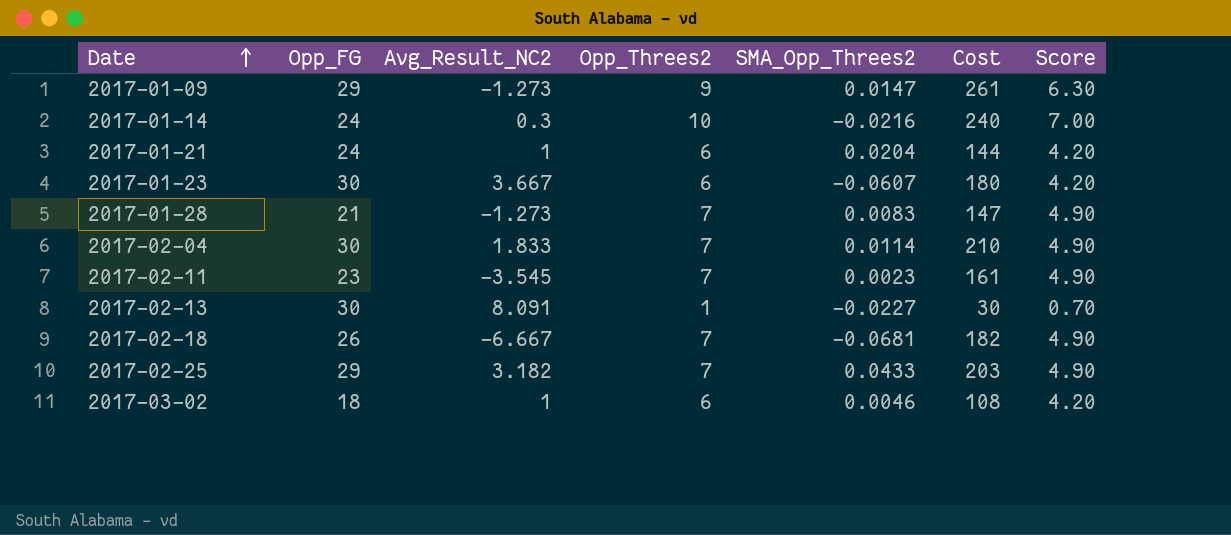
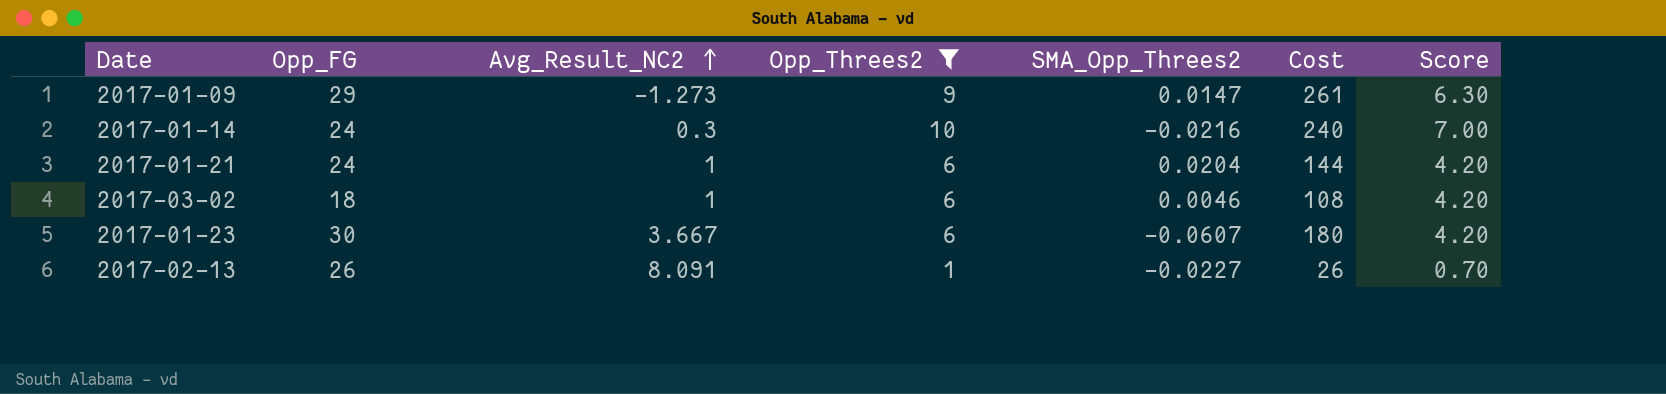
filter: none -> Opp_Threes2 != 7
row order: Date ascending -> Avg_Result_NC2 ascending
2017-02-13 | Opp_FG: 30 -> 26
2017-02-13 | Cost: 30 -> 26

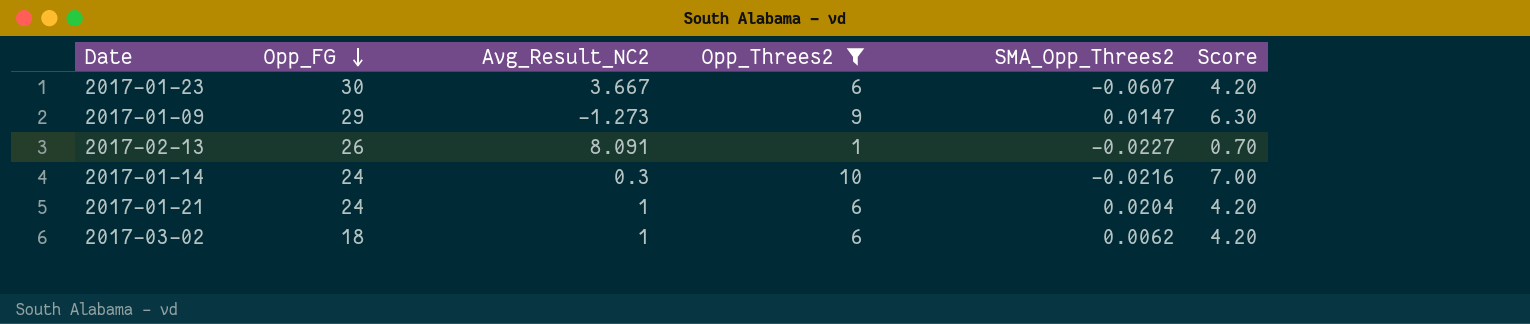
row order: Avg_Result_NC2 ascending -> Opp_FG descending
column Cost | formula: [Opp_FG] * [Opp_Threes2] -> none
2017-03-02 | SMA_Opp_Threes2: 0.0046 -> 0.0062

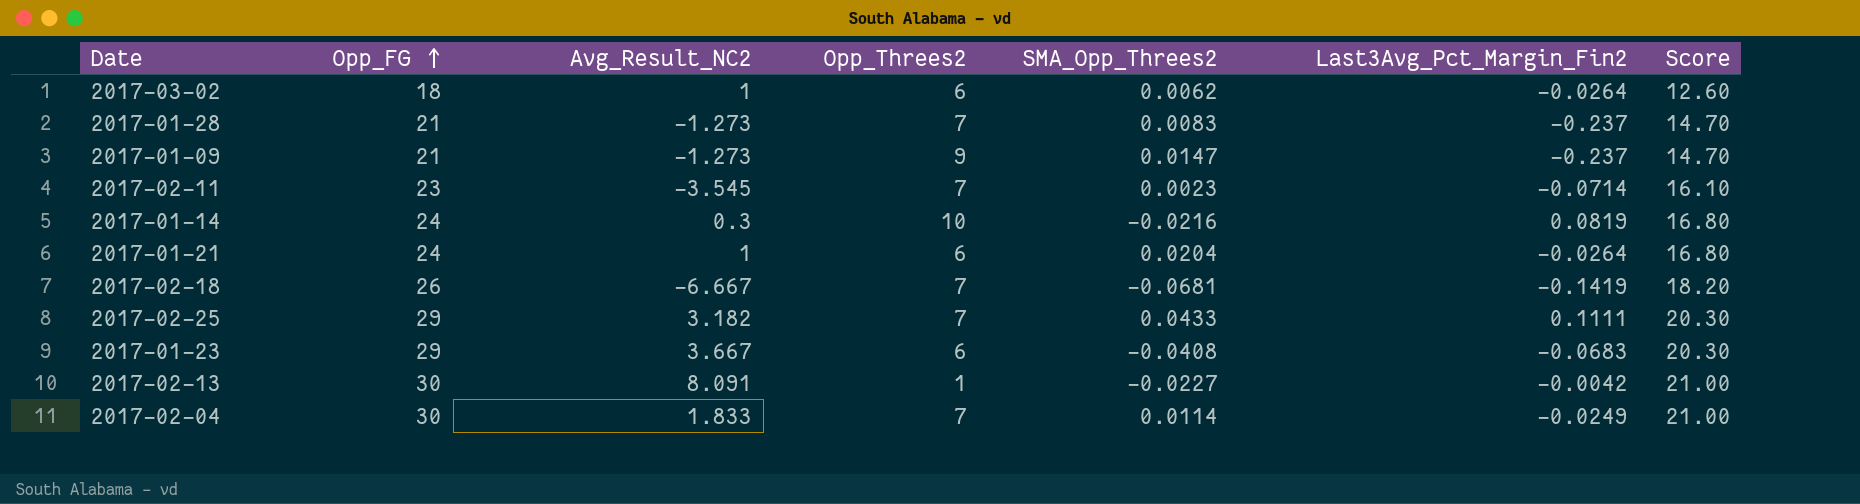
filter: Opp_Threes2 != 7 -> none
row order: Opp_FG descending -> Opp_FG ascending
column Last3Avg_Pct_Margin_Fin2 | position: none -> 6
column Score | formula: [Opp_Threes2] * 0.7 -> [Opp_FG] * 0.7
2017-01-09 | Opp_FG: 29 -> 21
2017-01-23 | Opp_FG: 30 -> 29
2017-01-23 | SMA_Opp_Threes2: -0.0607 -> -0.0408
2017-02-13 | Opp_FG: 26 -> 30

